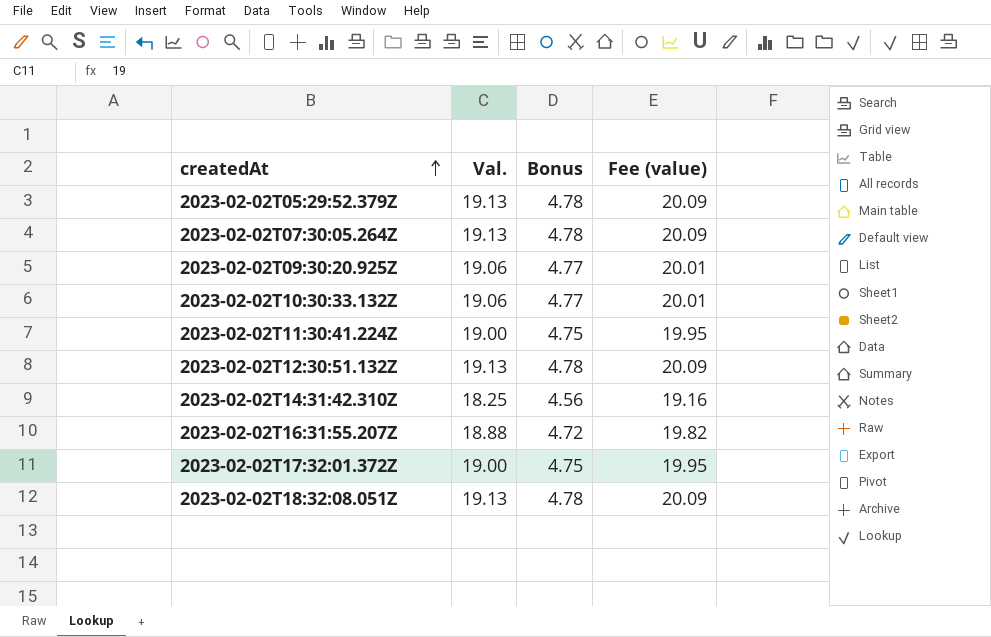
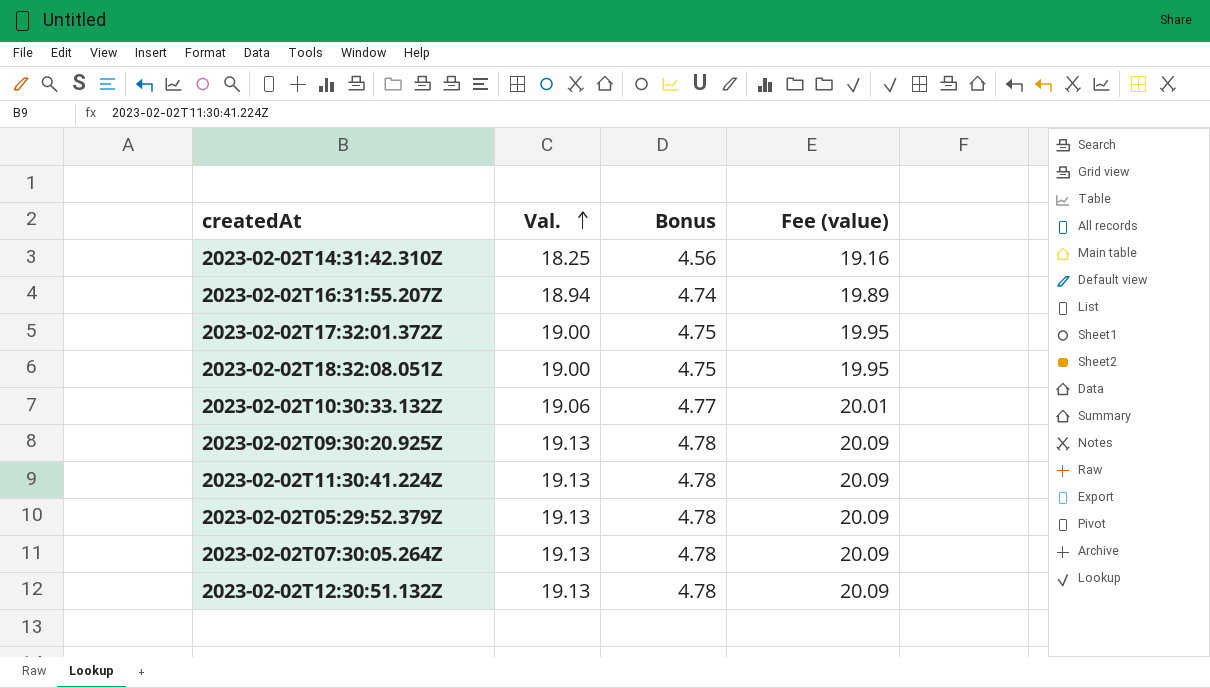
row order: createdAt ascending -> Val. ascending
2023-02-02T16:31:55.207Z | Val.: 18.88 -> 18.94
2023-02-02T16:31:55.207Z | Bonus: 4.72 -> 4.74
2023-02-02T16:31:55.207Z | Fee (value): 19.82 -> 19.89
2023-02-02T18:32:08.051Z | Val.: 19.13 -> 19.00
2023-02-02T18:32:08.051Z | Bonus: 4.78 -> 4.75
2023-02-02T18:32:08.051Z | Fee (value): 20.09 -> 19.95
2023-02-02T09:30:20.925Z | Val.: 19.06 -> 19.13
2023-02-02T09:30:20.925Z | Bonus: 4.77 -> 4.78
2023-02-02T09:30:20.925Z | Fee (value): 20.01 -> 20.09
2023-02-02T11:30:41.224Z | Val.: 19.00 -> 19.13
2023-02-02T11:30:41.224Z | Bonus: 4.75 -> 4.78
2023-02-02T11:30:41.224Z | Fee (value): 19.95 -> 20.09

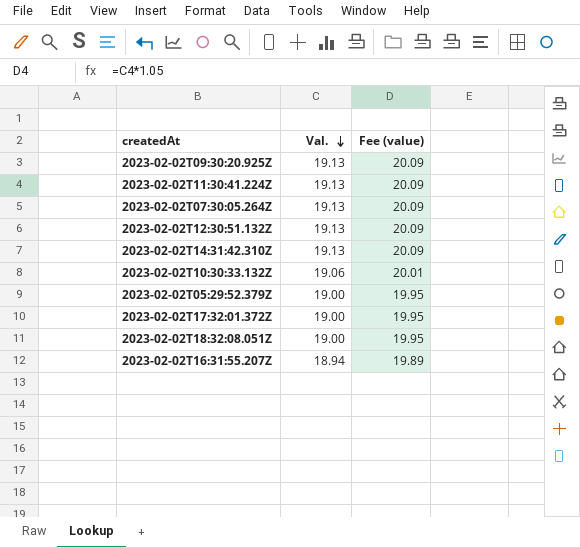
row order: Val. ascending -> Val. descending
column Bonus | formula: [Val.] * 0.25 -> none
2023-02-02T14:31:42.310Z | Val.: 18.25 -> 19.13
2023-02-02T14:31:42.310Z | Fee (value): 19.16 -> 20.09
2023-02-02T05:29:52.379Z | Val.: 19.13 -> 19.00
2023-02-02T05:29:52.379Z | Fee (value): 20.09 -> 19.95

